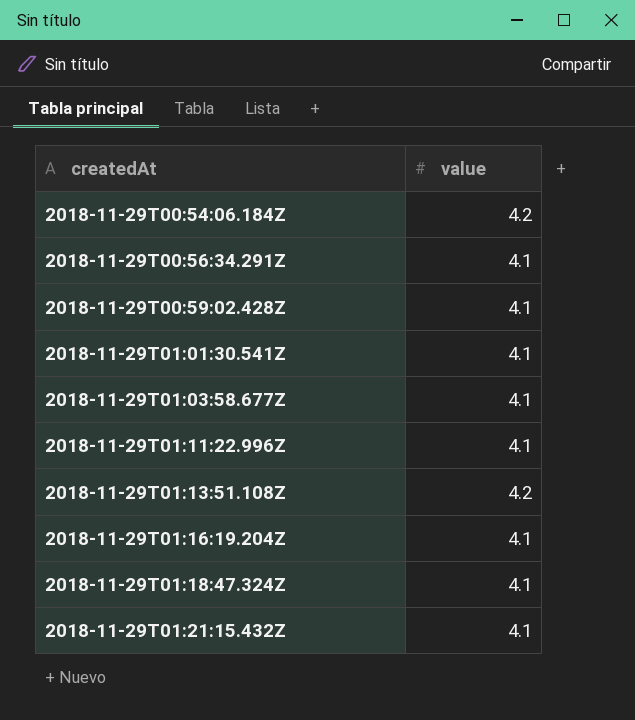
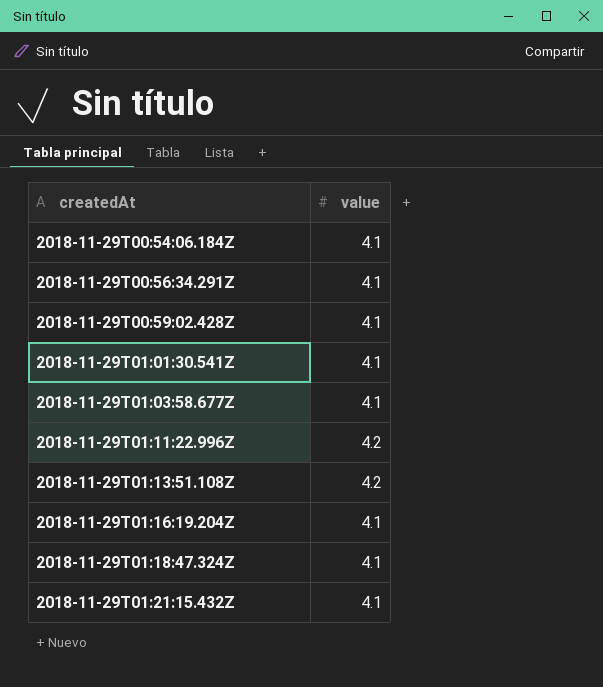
2018-11-29T00:54:06.184Z | value: 4.2 -> 4.1
2018-11-29T01:11:22.996Z | value: 4.1 -> 4.2

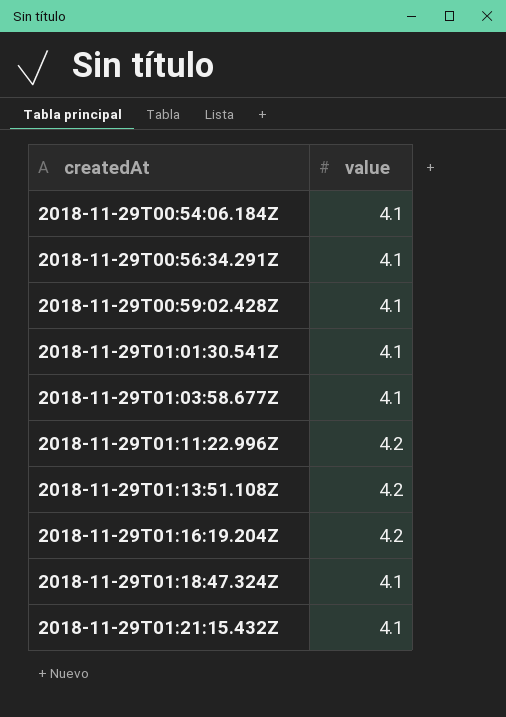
2018-11-29T01:16:19.204Z | value: 4.1 -> 4.2

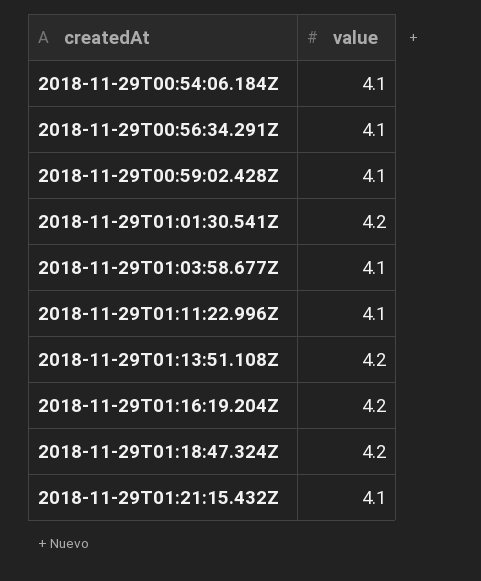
2018-11-29T01:01:30.541Z | value: 4.1 -> 4.2
2018-11-29T01:11:22.996Z | value: 4.2 -> 4.1
2018-11-29T01:18:47.324Z | value: 4.1 -> 4.2

